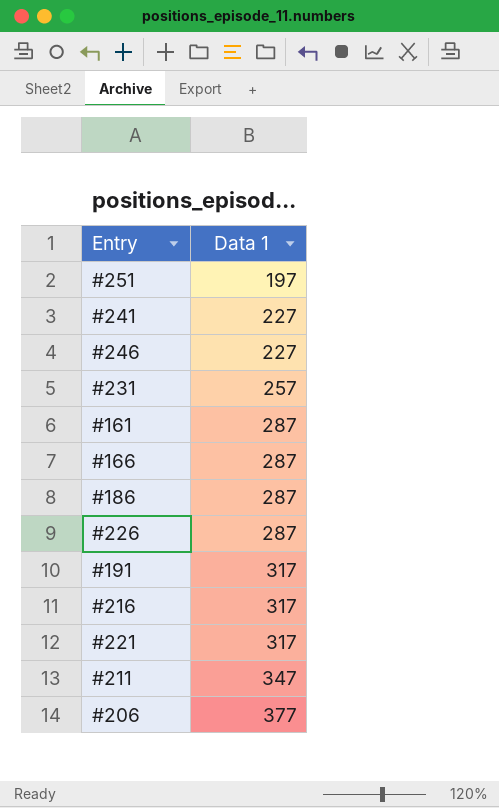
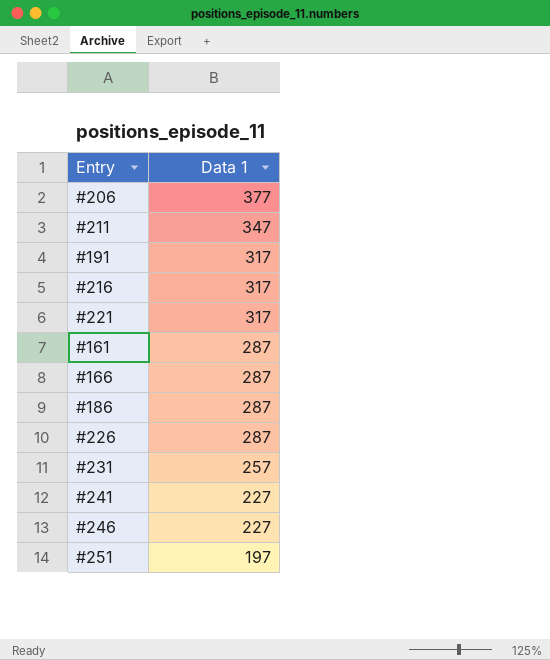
row order: Data 1 ascending -> Data 1 descending

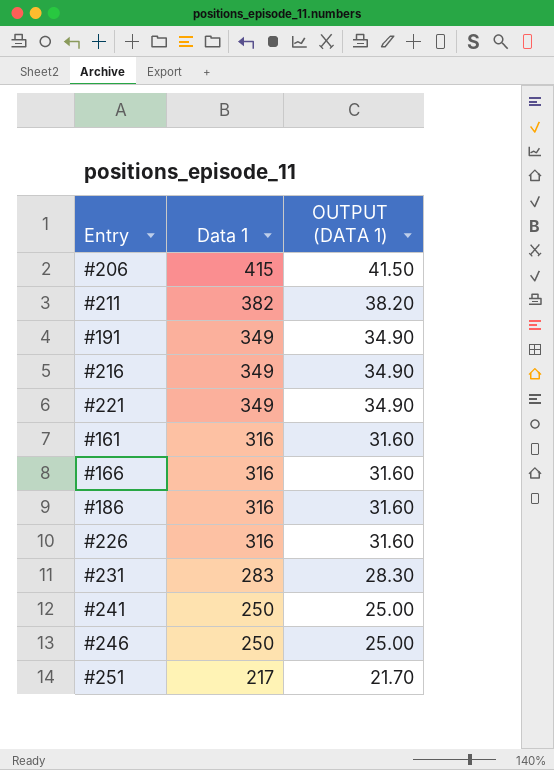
column OUTPUT (DATA 1) | formula: none -> [Data 1] * 0.1
#206 | Data 1: 377 -> 415
#211 | Data 1: 347 -> 382
#191 | Data 1: 317 -> 349
#216 | Data 1: 317 -> 349
#221 | Data 1: 317 -> 349
#161 | Data 1: 287 -> 316
#166 | Data 1: 287 -> 316
#186 | Data 1: 287 -> 316
#226 | Data 1: 287 -> 316
#231 | Data 1: 257 -> 283
#241 | Data 1: 227 -> 250
#246 | Data 1: 227 -> 250
#251 | Data 1: 197 -> 217

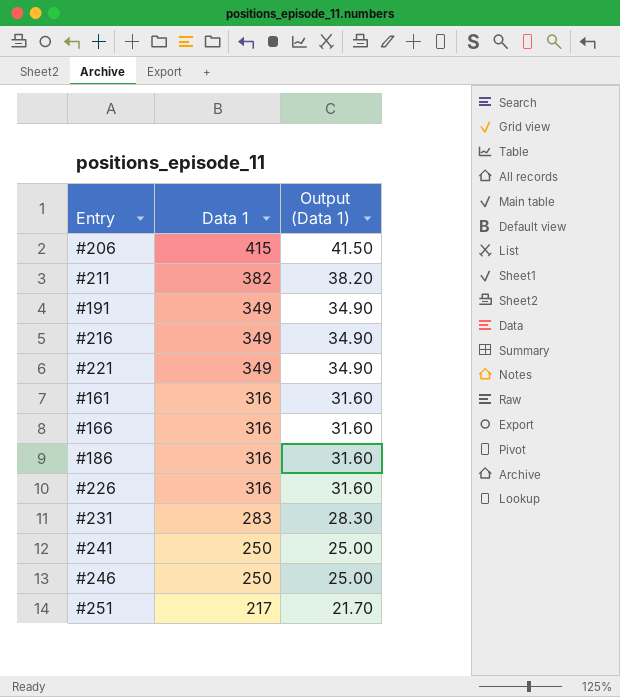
column name: OUTPUT (DATA 1) -> Output (Data 1)

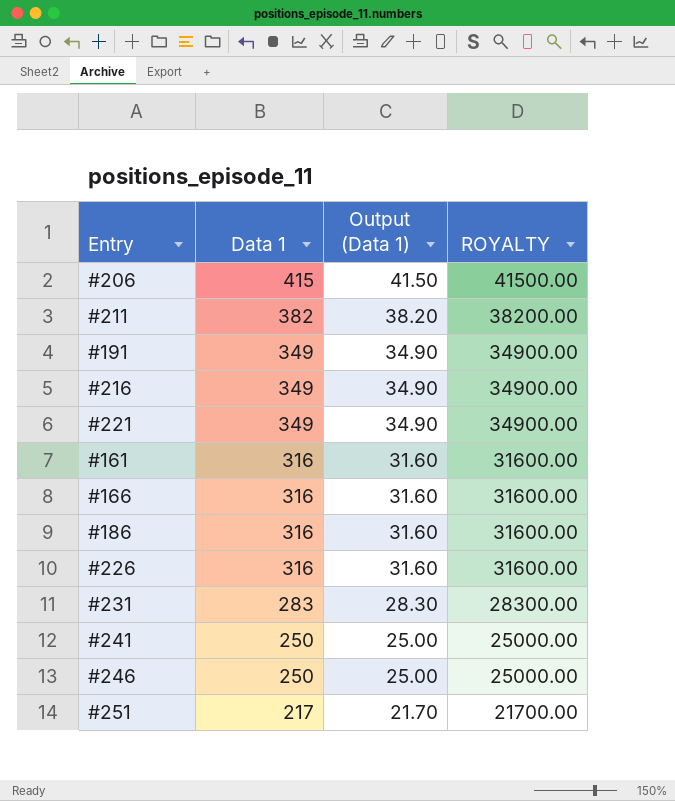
column ROYALTY | formula: none -> [Data 1] * 100

